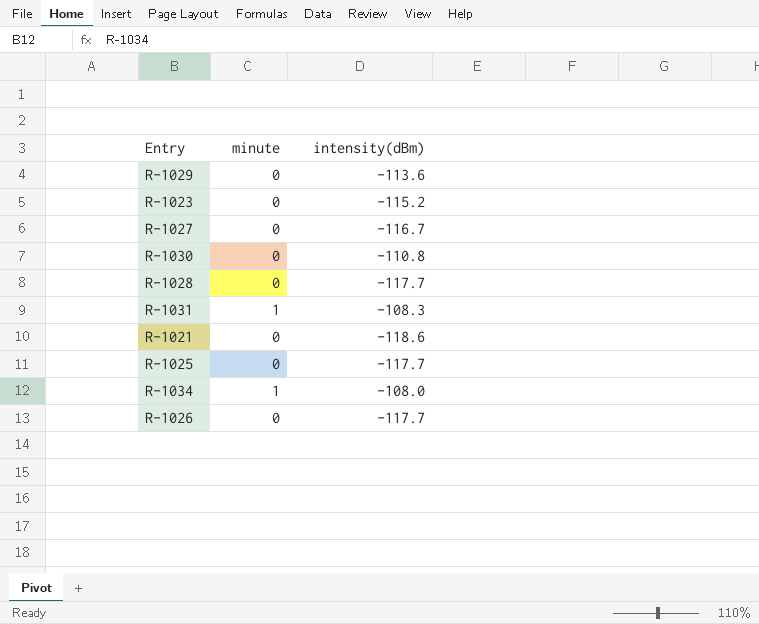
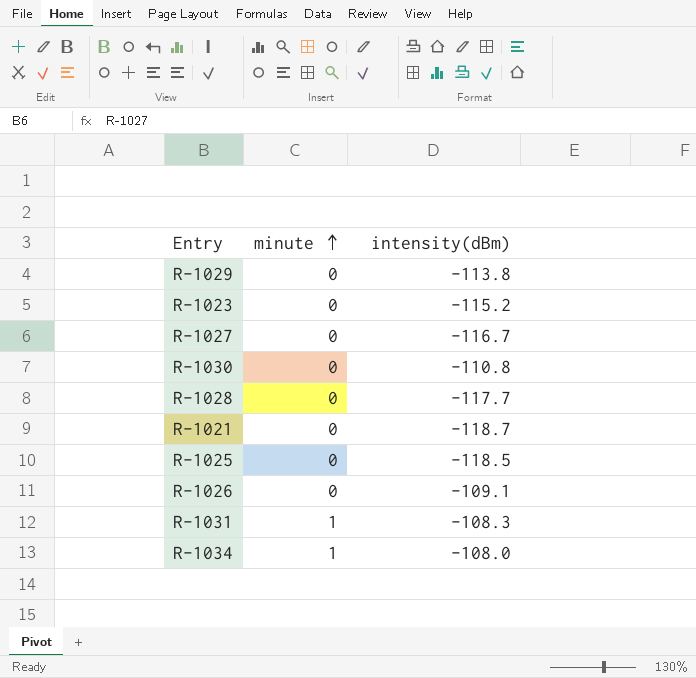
row order: none -> minute ascending
R-1029 | intensity(dBm): -113.6 -> -113.8
R-1021 | intensity(dBm): -118.6 -> -118.7
R-1025 | intensity(dBm): -117.7 -> -118.5
R-1026 | intensity(dBm): -117.7 -> -109.1

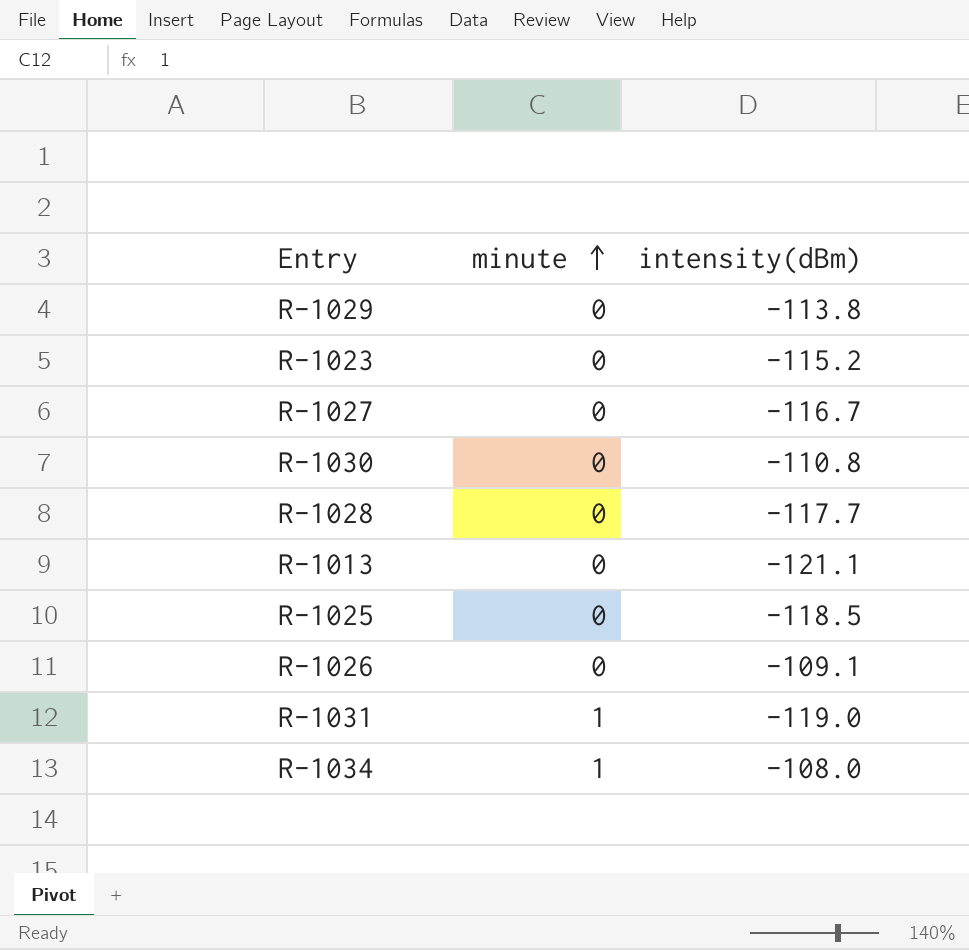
row R-1021: 0 | -118.7 -> none
row R-1013: none -> 0 | -121.1
R-1031 | intensity(dBm): -108.3 -> -119.0

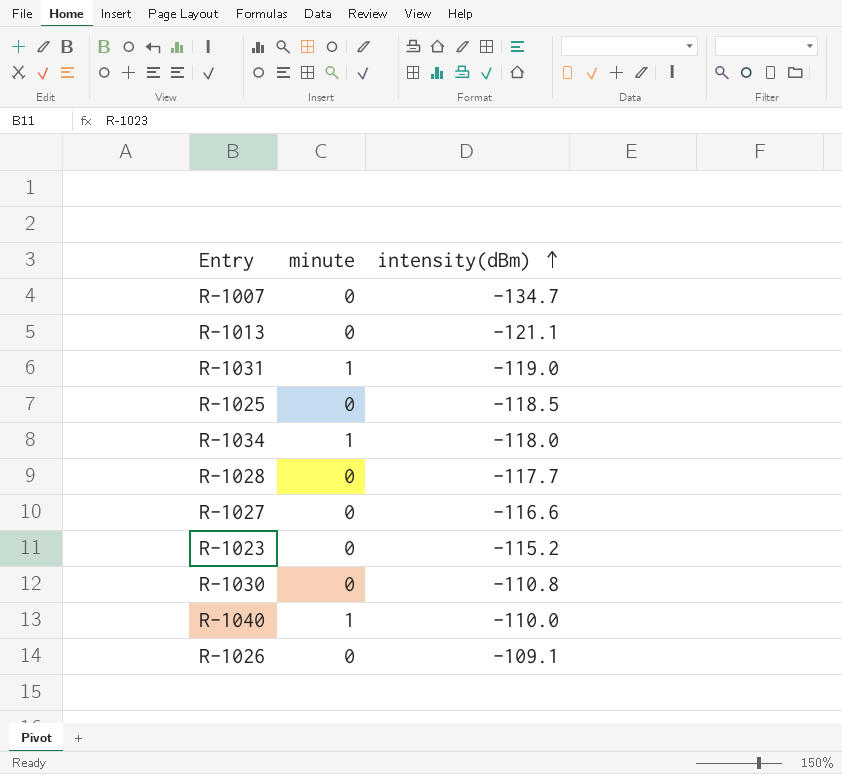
row order: minute ascending -> intensity(dBm) ascending
row R-1029: 0 | -113.8 -> none
row R-1007: none -> 0 | -134.7
R-1034 | intensity(dBm): -108.0 -> -118.0
R-1027 | intensity(dBm): -116.7 -> -116.6
row R-1040: none -> 1 | -110.0

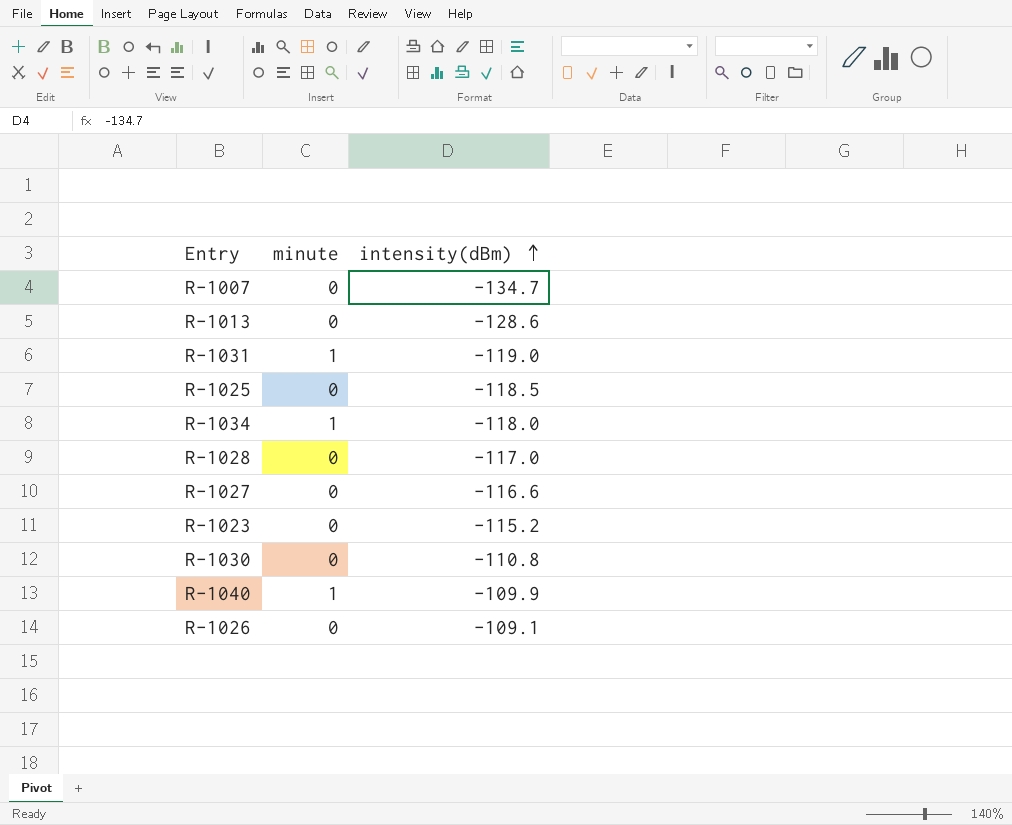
R-1013 | intensity(dBm): -121.1 -> -128.6
R-1028 | intensity(dBm): -117.7 -> -117.0
R-1040 | intensity(dBm): -110.0 -> -109.9

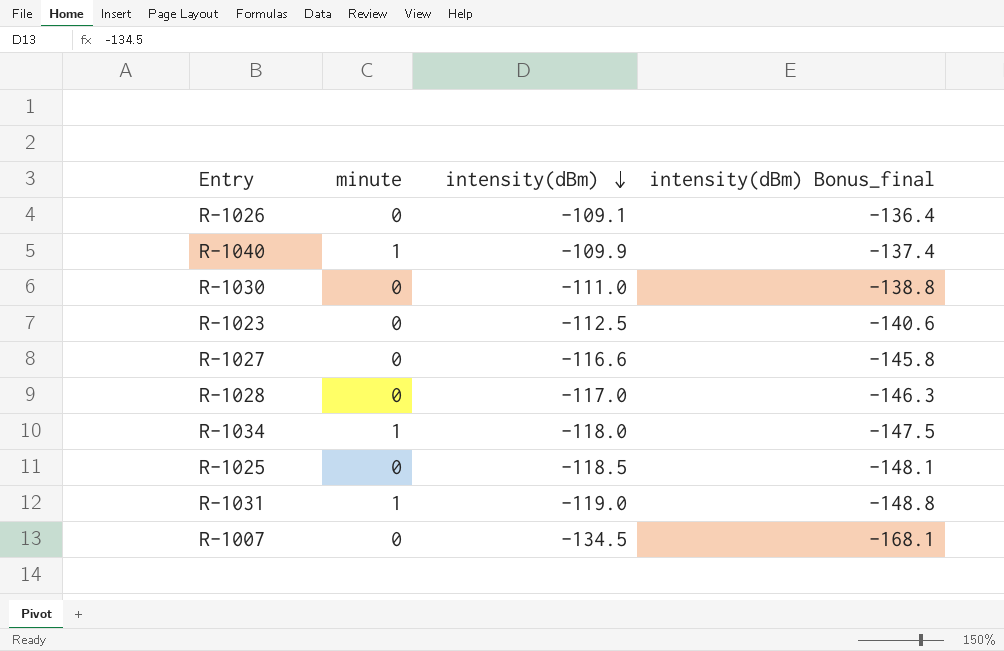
row order: intensity(dBm) ascending -> intensity(dBm) descending
column intensity(dBm) Bonus_final | formula: none -> [intensity(dBm)] * 1.25
row R-1013: 0 | -128.6 -> none
R-1030 | intensity(dBm): -110.8 -> -111.0
R-1023 | intensity(dBm): -115.2 -> -112.5
R-1007 | intensity(dBm): -134.7 -> -134.5

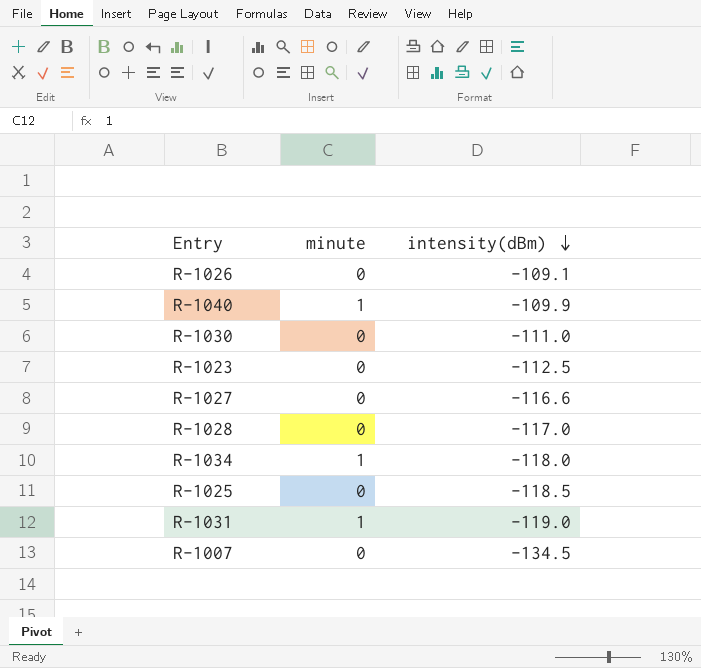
column intensity(dBm) Bonus_final | formula: [intensity(dBm)] * 1.25 -> none

